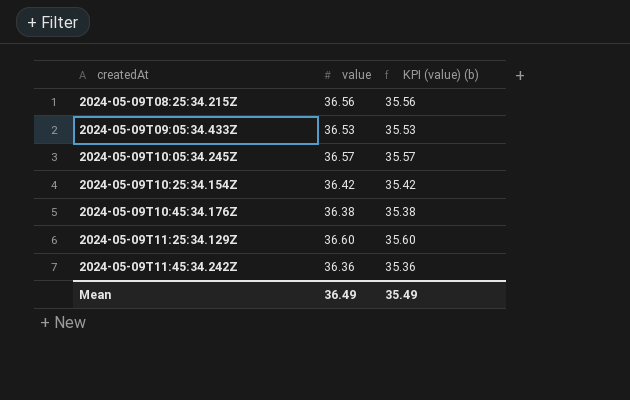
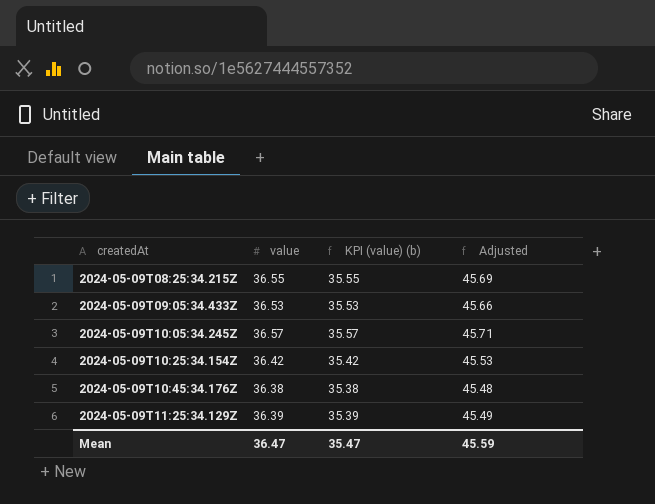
column Adjusted | formula: none -> [value] * 1.25
row 2024-05-09T11:45:34.242Z: 36.36 | 35.36 -> none
2024-05-09T08:25:34.215Z | value: 36.56 -> 36.55
2024-05-09T08:25:34.215Z | KPI (value) (b): 35.56 -> 35.55
2024-05-09T11:25:34.129Z | value: 36.60 -> 36.39
2024-05-09T11:25:34.129Z | KPI (value) (b): 35.60 -> 35.39
Mean | value: 36.49 -> 36.47
Mean | KPI (value) (b): 35.49 -> 35.47

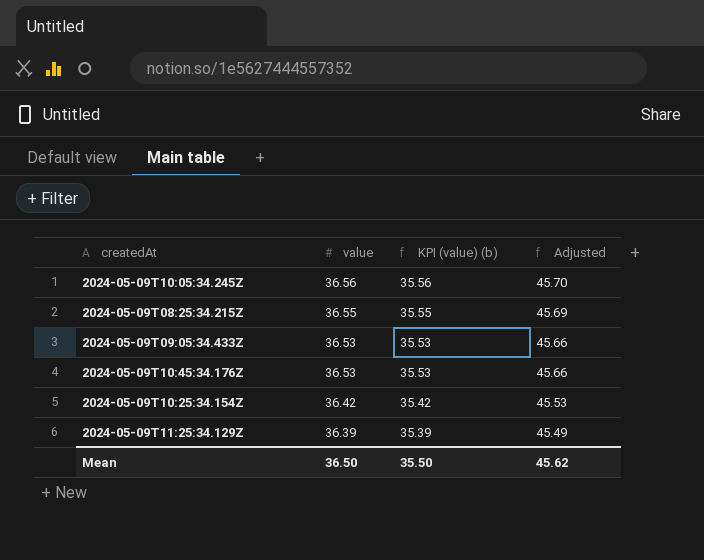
row order: createdAt ascending -> value descending
2024-05-09T10:05:34.245Z | value: 36.57 -> 36.56
2024-05-09T10:05:34.245Z | KPI (value) (b): 35.57 -> 35.56
2024-05-09T10:05:34.245Z | Adjusted: 45.71 -> 45.70
2024-05-09T10:45:34.176Z | value: 36.38 -> 36.53
2024-05-09T10:45:34.176Z | KPI (value) (b): 35.38 -> 35.53
2024-05-09T10:45:34.176Z | Adjusted: 45.48 -> 45.66
Mean | value: 36.47 -> 36.50
Mean | KPI (value) (b): 35.47 -> 35.50
Mean | Adjusted: 45.59 -> 45.62

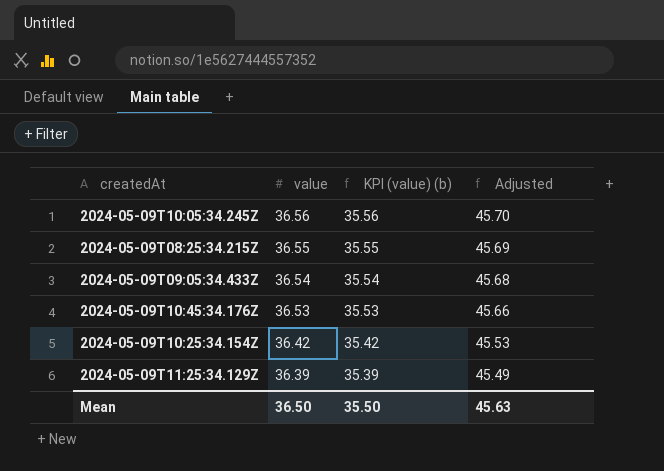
2024-05-09T09:05:34.433Z | value: 36.53 -> 36.54
2024-05-09T09:05:34.433Z | KPI (value) (b): 35.53 -> 35.54
2024-05-09T09:05:34.433Z | Adjusted: 45.66 -> 45.68
Mean | Adjusted: 45.62 -> 45.63

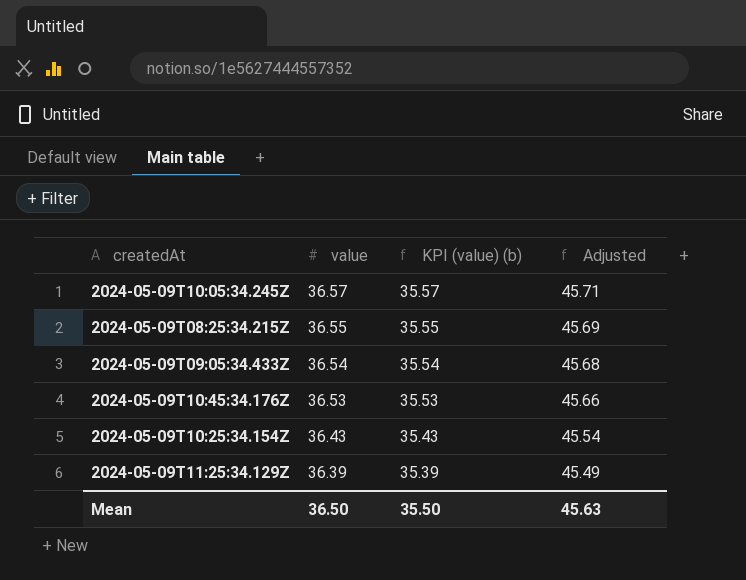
2024-05-09T10:05:34.245Z | value: 36.56 -> 36.57
2024-05-09T10:05:34.245Z | KPI (value) (b): 35.56 -> 35.57
2024-05-09T10:05:34.245Z | Adjusted: 45.70 -> 45.71
2024-05-09T10:25:34.154Z | value: 36.42 -> 36.43
2024-05-09T10:25:34.154Z | KPI (value) (b): 35.42 -> 35.43
2024-05-09T10:25:34.154Z | Adjusted: 45.53 -> 45.54

